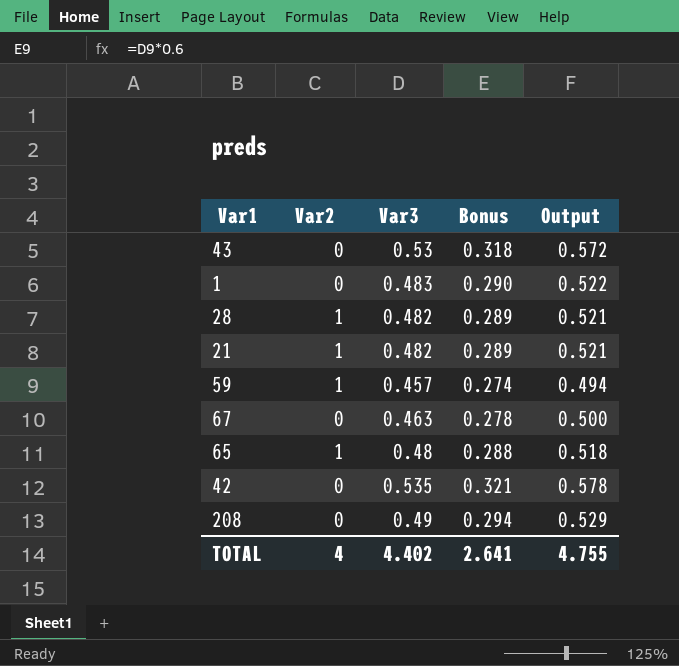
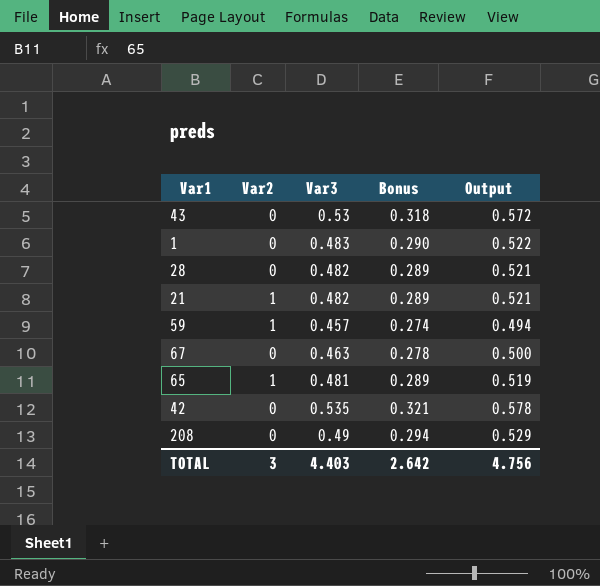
28 | Var2: 1 -> 0
65 | Var3: 0.48 -> 0.481
65 | Bonus: 0.288 -> 0.289
65 | Output: 0.518 -> 0.519
TOTAL | Var2: 4 -> 3
TOTAL | Var3: 4.402 -> 4.403
TOTAL | Bonus: 2.641 -> 2.642
TOTAL | Output: 4.755 -> 4.756

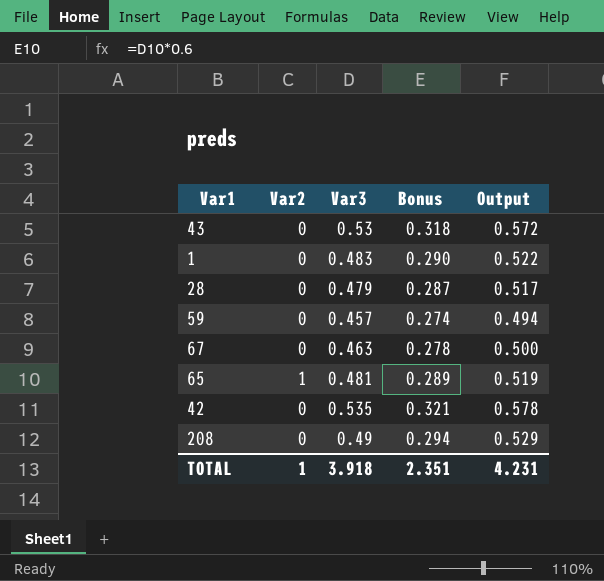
row 21: 1 | 0.482 | 0.289 | 0.521 -> none
28 | Var3: 0.482 -> 0.479
28 | Bonus: 0.289 -> 0.287
28 | Output: 0.521 -> 0.517
59 | Var2: 1 -> 0
TOTAL | Var2: 3 -> 1
TOTAL | Var3: 4.403 -> 3.918
TOTAL | Bonus: 2.642 -> 2.351
TOTAL | Output: 4.756 -> 4.231

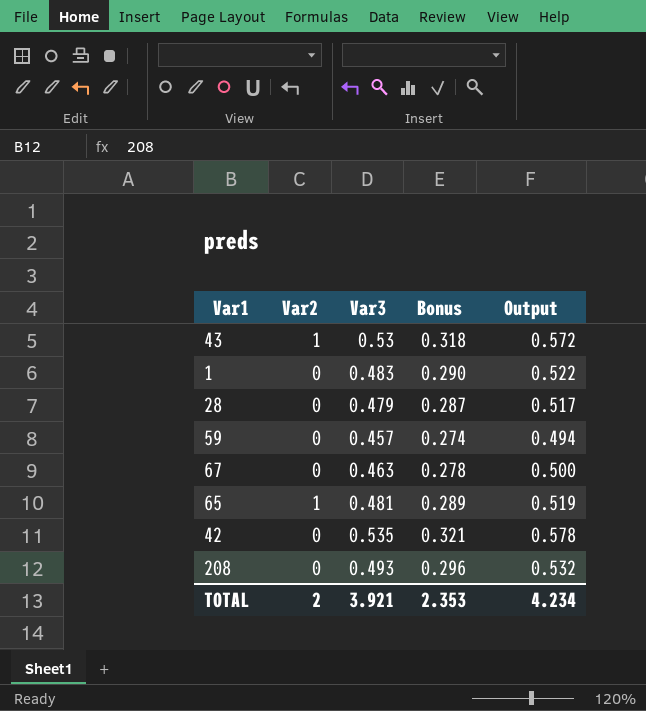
43 | Var2: 0 -> 1
208 | Var3: 0.49 -> 0.493
208 | Bonus: 0.294 -> 0.296
208 | Output: 0.529 -> 0.532
TOTAL | Var2: 1 -> 2
TOTAL | Var3: 3.918 -> 3.921
TOTAL | Bonus: 2.351 -> 2.353
TOTAL | Output: 4.231 -> 4.234

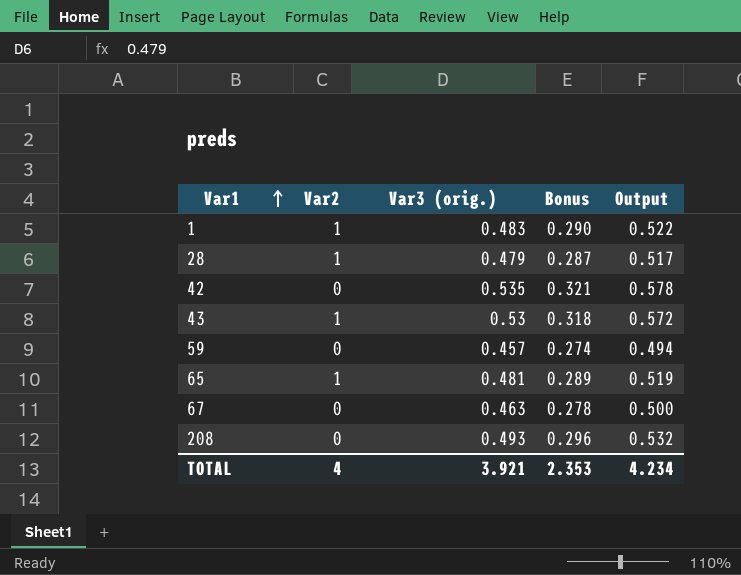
row order: none -> Var1 ascending
column name: Var3 -> Var3 (orig.)
1 | Var2: 0 -> 1
28 | Var2: 0 -> 1
TOTAL | Var2: 2 -> 4

